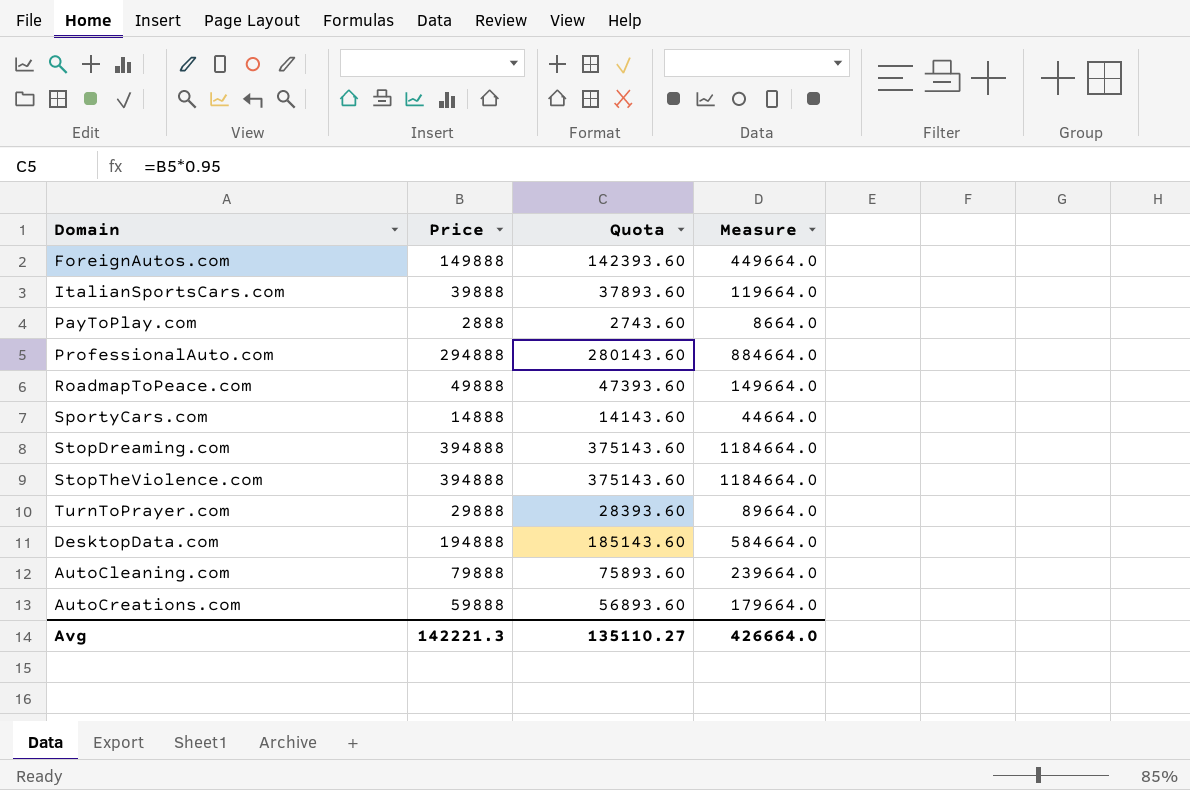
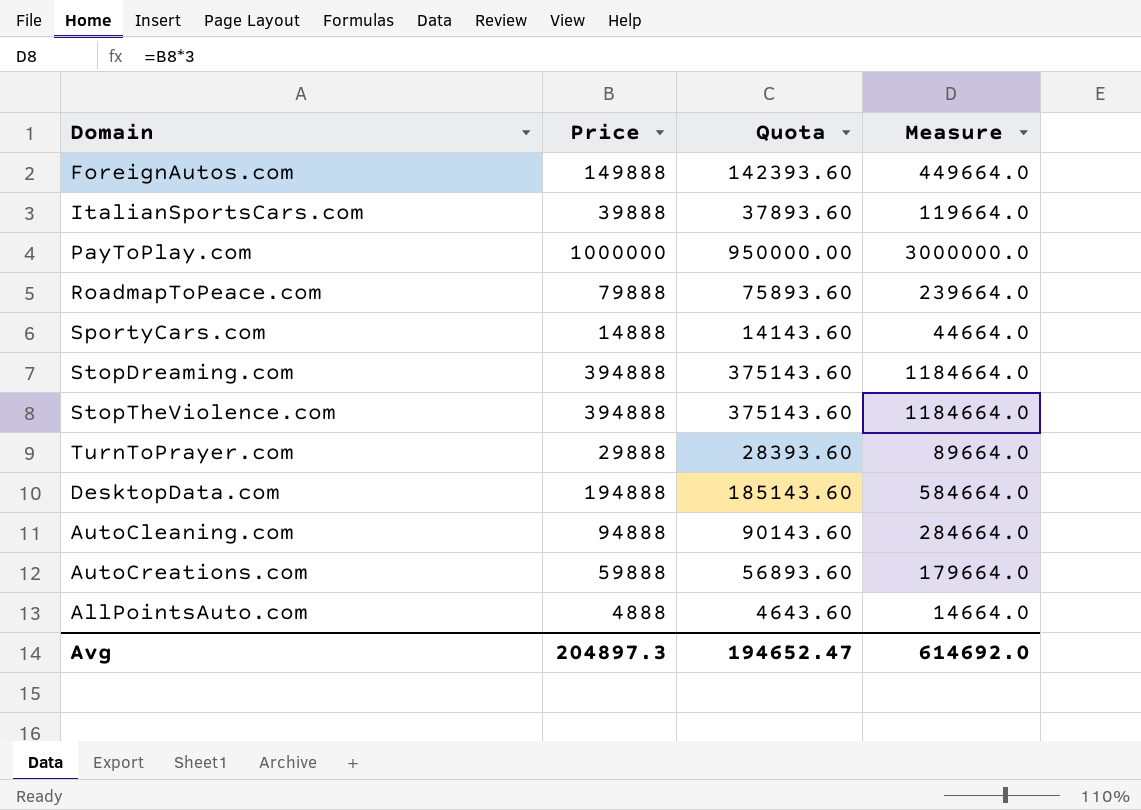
row ProfessionalAuto.com: 294888 | 280143.60 | 884664.0 -> none
PayToPlay.com | Price: 2888 -> 1000000
PayToPlay.com | Quota: 2743.60 -> 950000.00
PayToPlay.com | Measure: 8664.0 -> 3000000.0
RoadmapToPeace.com | Price: 49888 -> 79888
RoadmapToPeace.com | Quota: 47393.60 -> 75893.60
RoadmapToPeace.com | Measure: 149664.0 -> 239664.0
AutoCleaning.com | Price: 79888 -> 94888
AutoCleaning.com | Quota: 75893.60 -> 90143.60
AutoCleaning.com | Measure: 239664.0 -> 284664.0
row AllPointsAuto.com: none -> 4888 | 4643.60 | 14664.0
Avg | Price: 142221.3 -> 204897.3
Avg | Quota: 135110.27 -> 194652.47
Avg | Measure: 426664.0 -> 614692.0

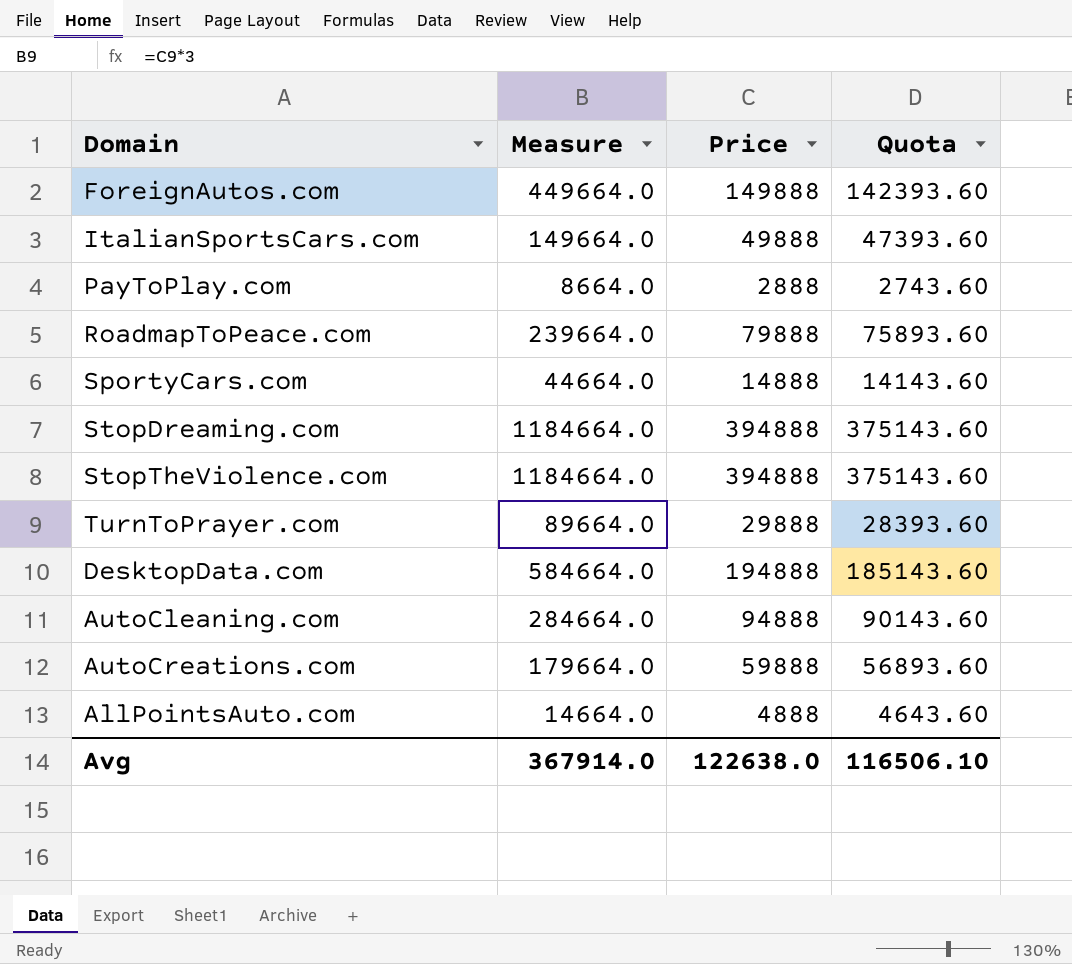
column Measure | position: 4 -> 2
ItalianSportsCars.com | Measure: 119664.0 -> 149664.0
ItalianSportsCars.com | Price: 39888 -> 49888
ItalianSportsCars.com | Quota: 37893.60 -> 47393.60
PayToPlay.com | Measure: 3000000.0 -> 8664.0
PayToPlay.com | Price: 1000000 -> 2888
PayToPlay.com | Quota: 950000.00 -> 2743.60
Avg | Measure: 614692.0 -> 367914.0
Avg | Price: 204897.3 -> 122638.0
Avg | Quota: 194652.47 -> 116506.10

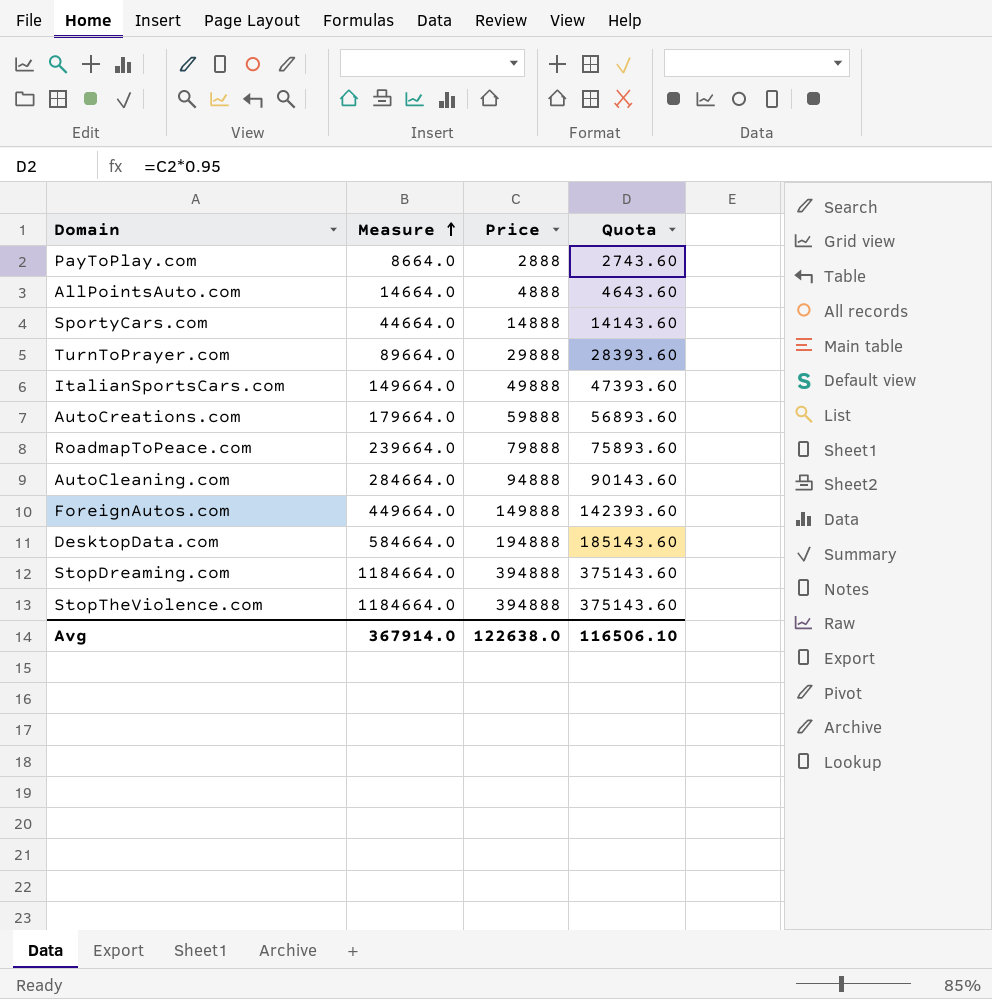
row order: none -> Measure ascending

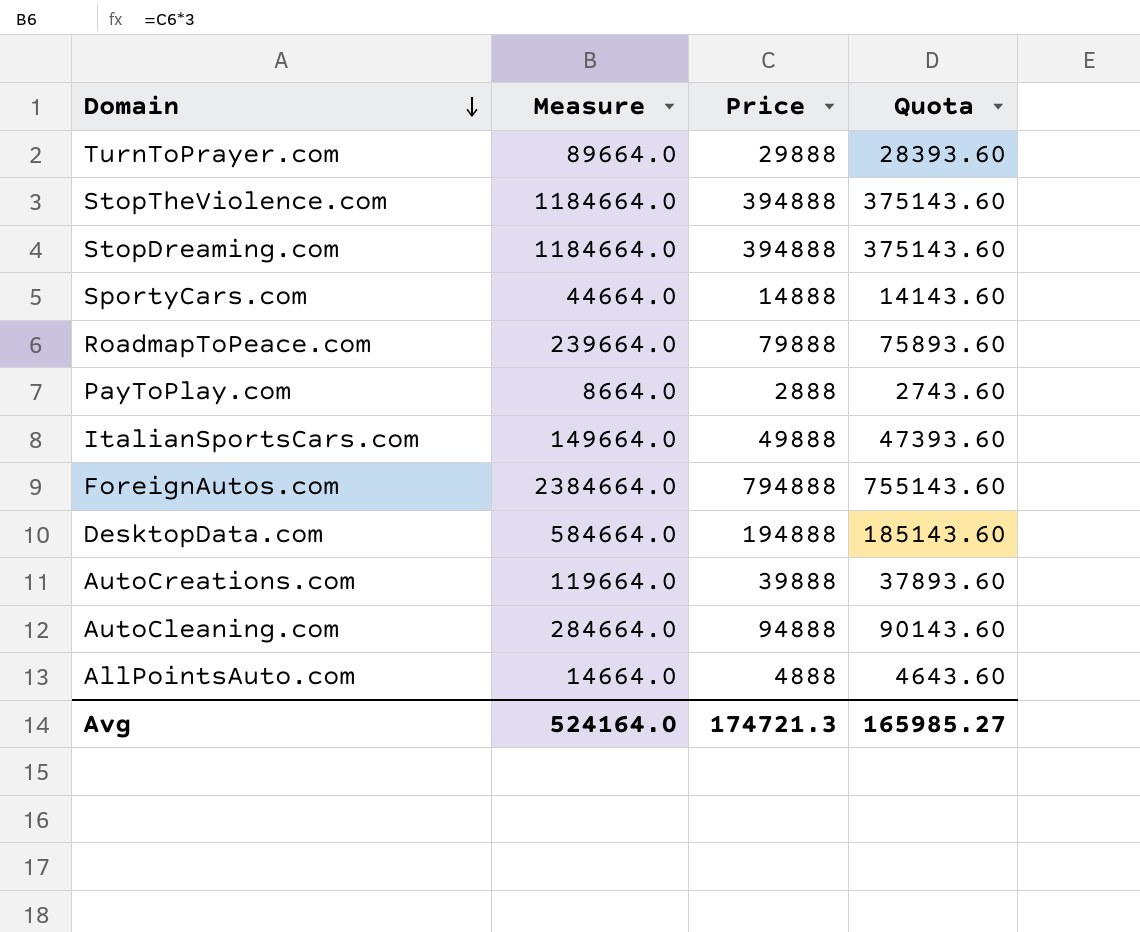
row order: Measure ascending -> Domain descending
ForeignAutos.com | Measure: 449664.0 -> 2384664.0
ForeignAutos.com | Price: 149888 -> 794888
ForeignAutos.com | Quota: 142393.60 -> 755143.60
AutoCreations.com | Measure: 179664.0 -> 119664.0
AutoCreations.com | Price: 59888 -> 39888
AutoCreations.com | Quota: 56893.60 -> 37893.60
Avg | Measure: 367914.0 -> 524164.0
Avg | Price: 122638.0 -> 174721.3
Avg | Quota: 116506.10 -> 165985.27

